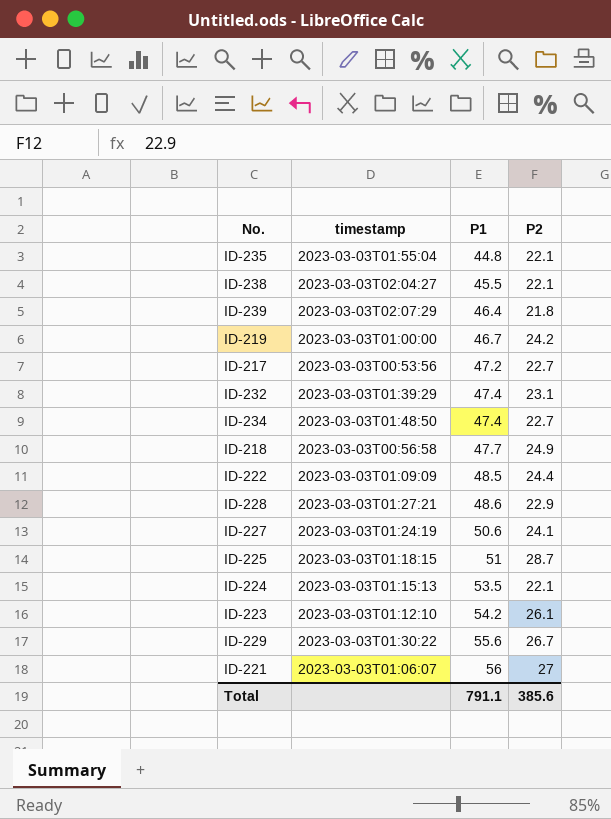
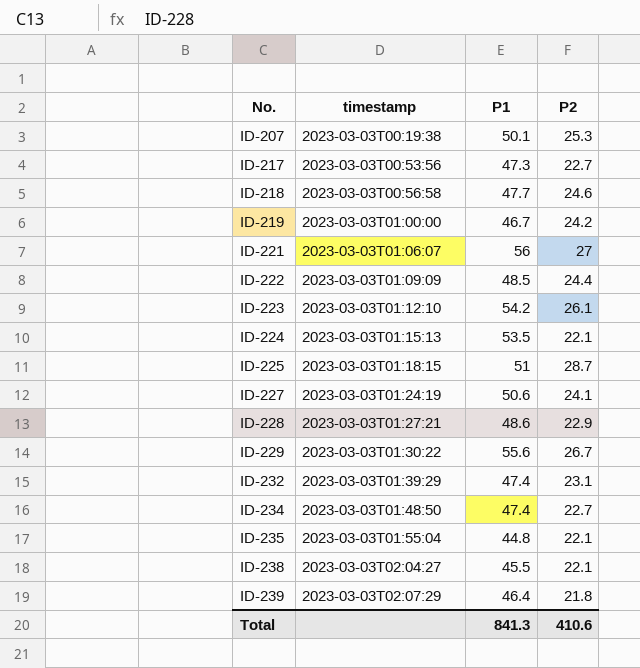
row order: P1 ascending -> No. ascending
row ID-207: none -> 2023-03-03T00:19:38 | 50.1 | 25.3
ID-217 | P1: 47.2 -> 47.3
ID-218 | P2: 24.9 -> 24.6
Total | P1: 791.1 -> 841.3
Total | P2: 385.6 -> 410.6

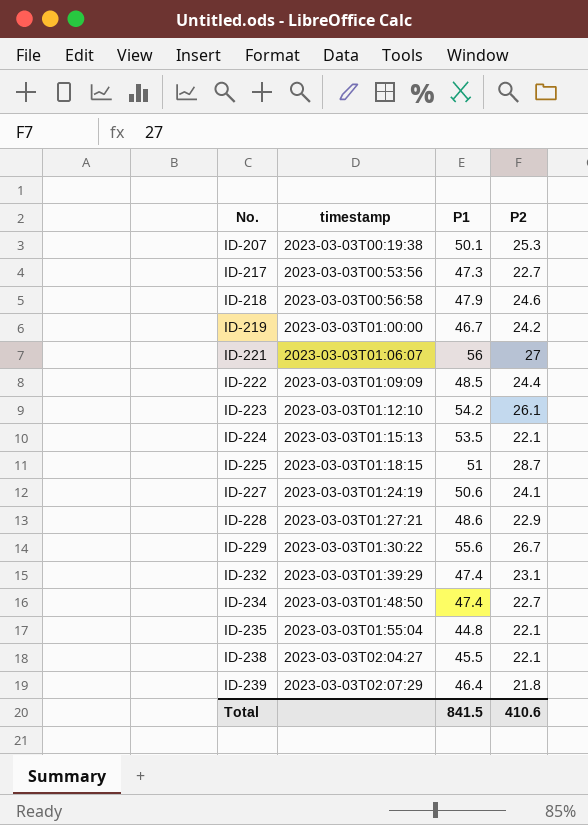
ID-218 | P1: 47.7 -> 47.9
Total | P1: 841.3 -> 841.5

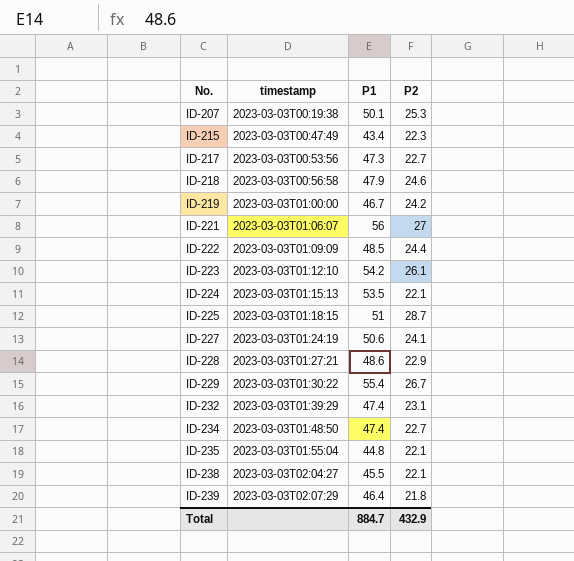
row ID-215: none -> 2023-03-03T00:47:49 | 43.4 | 22.3
ID-229 | P1: 55.6 -> 55.4
Total | P1: 841.5 -> 884.7
Total | P2: 410.6 -> 432.9

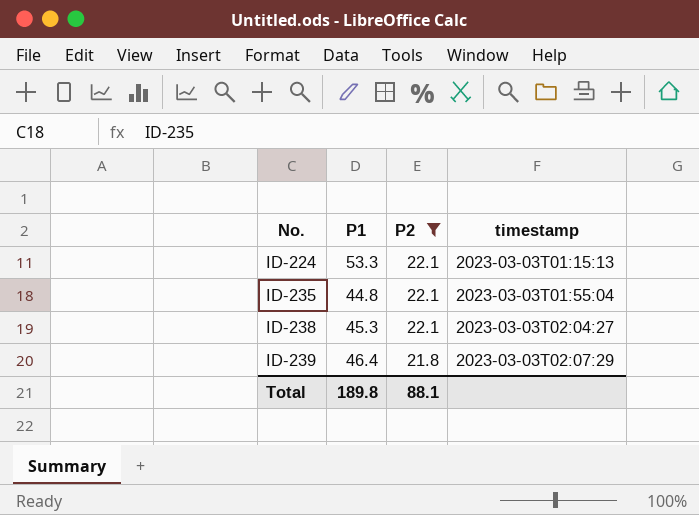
filter: none -> P2 <= 22.1
column timestamp | position: 2 -> 4
ID-224 | P1: 53.5 -> 53.3
ID-238 | P1: 45.5 -> 45.3
Total | P1: 884.7 -> 189.8
Total | P2: 432.9 -> 88.1

